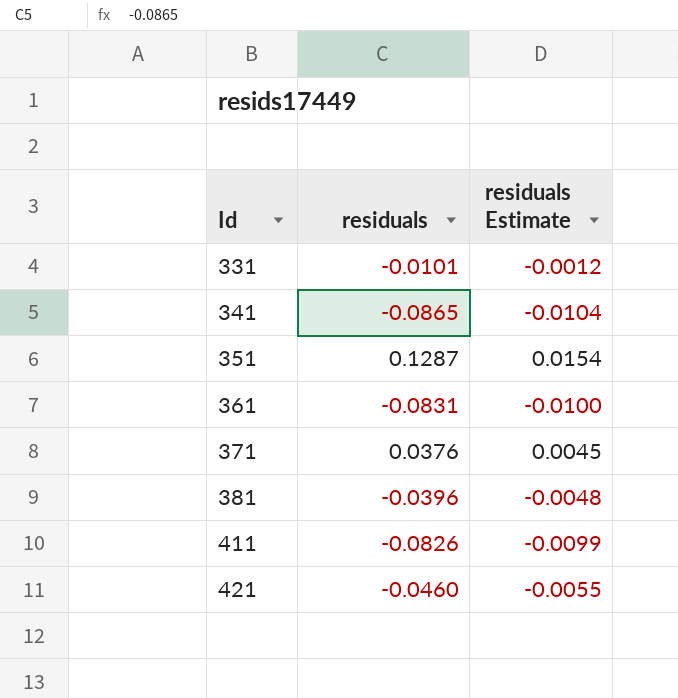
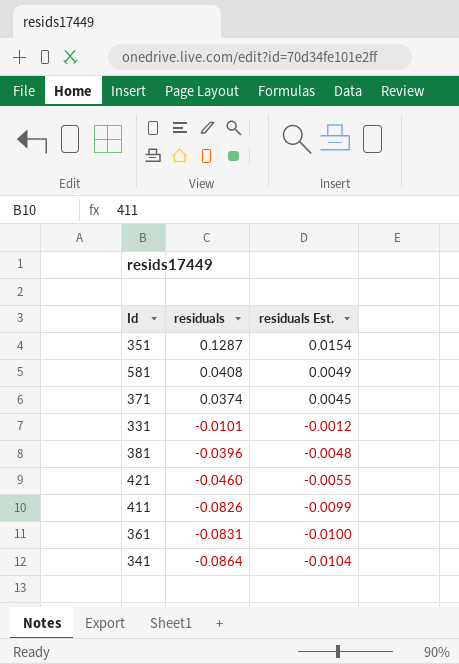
row order: Id ascending -> residuals descending
column name: residuals Estimate -> residuals Est.
row 581: none -> 0.0408 | 0.0049
371 | residuals: 0.0376 -> 0.0374
341 | residuals: -0.0865 -> -0.0864

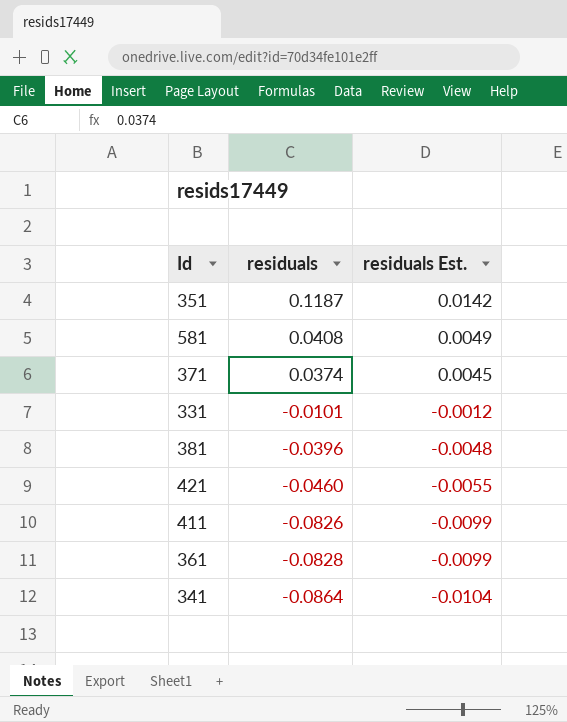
351 | residuals: 0.1287 -> 0.1187
351 | residuals Est.: 0.0154 -> 0.0142
361 | residuals: -0.0831 -> -0.0828
361 | residuals Est.: -0.0100 -> -0.0099

